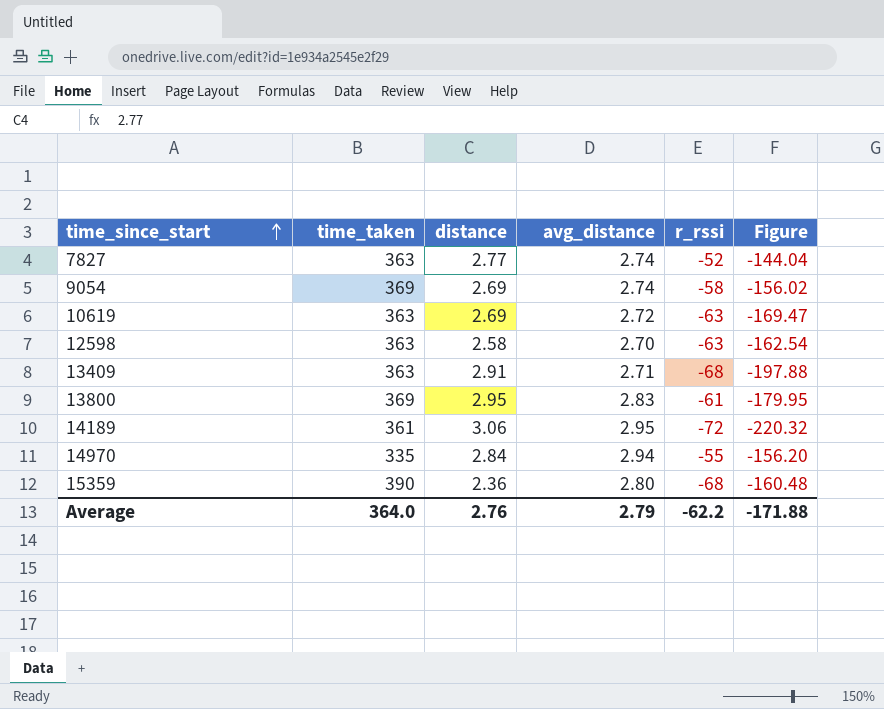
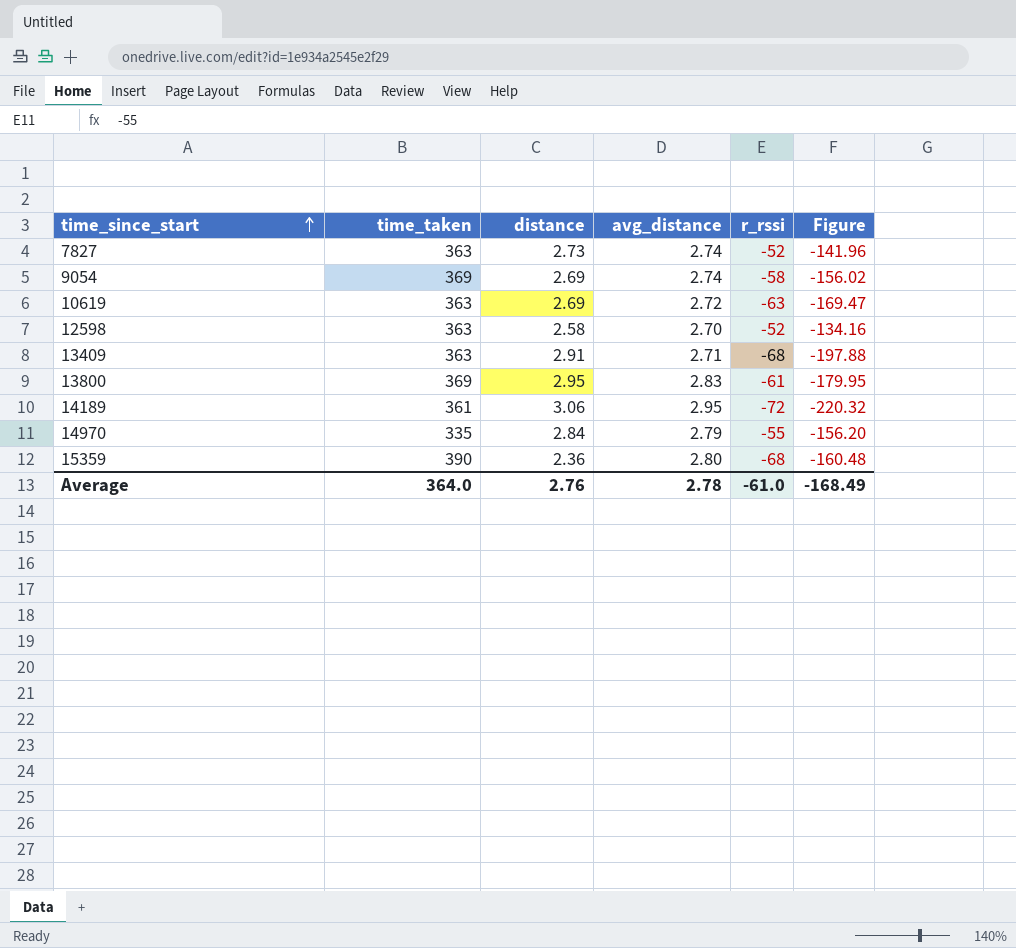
7827 | distance: 2.77 -> 2.73
7827 | Figure: -144.04 -> -141.96
12598 | r_rssi: -63 -> -52
12598 | Figure: -162.54 -> -134.16
14970 | avg_distance: 2.94 -> 2.79
Average | avg_distance: 2.79 -> 2.78
Average | r_rssi: -62.2 -> -61.0
Average | Figure: -171.88 -> -168.49

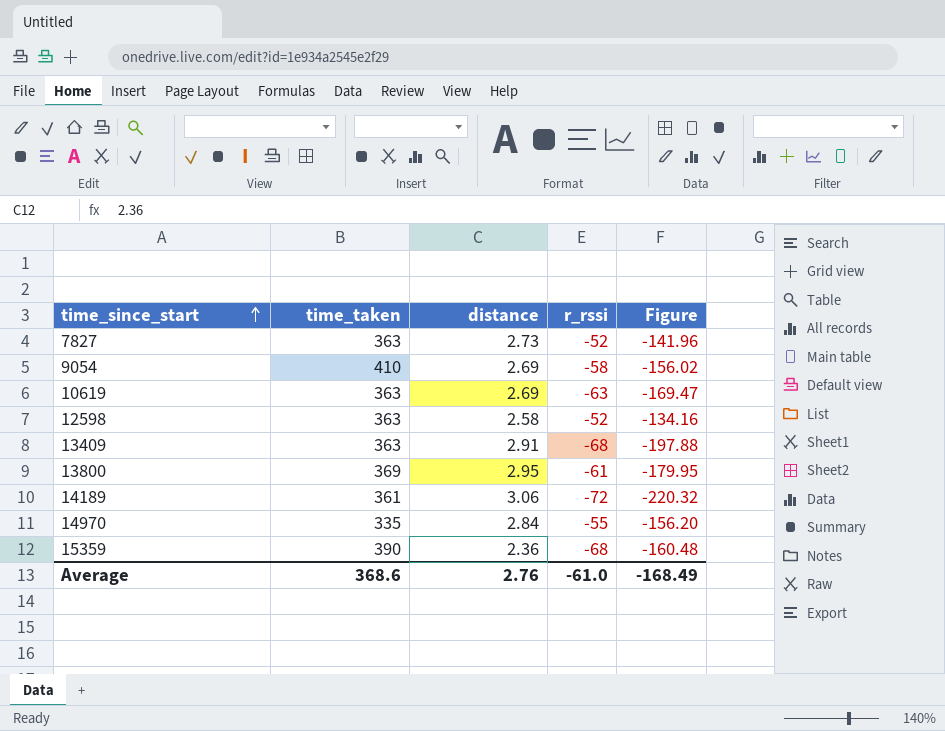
column avg_distance | position: 4 -> none
9054 | time_taken: 369 -> 410
Average | time_taken: 364.0 -> 368.6

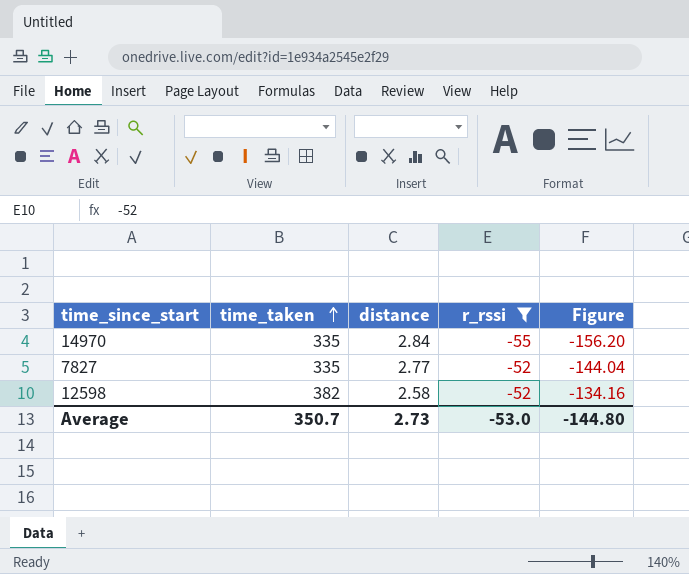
filter: none -> r_rssi >= -55
row order: time_since_start ascending -> time_taken ascending
7827 | time_taken: 363 -> 335
7827 | distance: 2.73 -> 2.77
7827 | Figure: -141.96 -> -144.04
12598 | time_taken: 363 -> 382
Average | time_taken: 368.6 -> 350.7
Average | distance: 2.76 -> 2.73
Average | r_rssi: -61.0 -> -53.0
Average | Figure: -168.49 -> -144.80

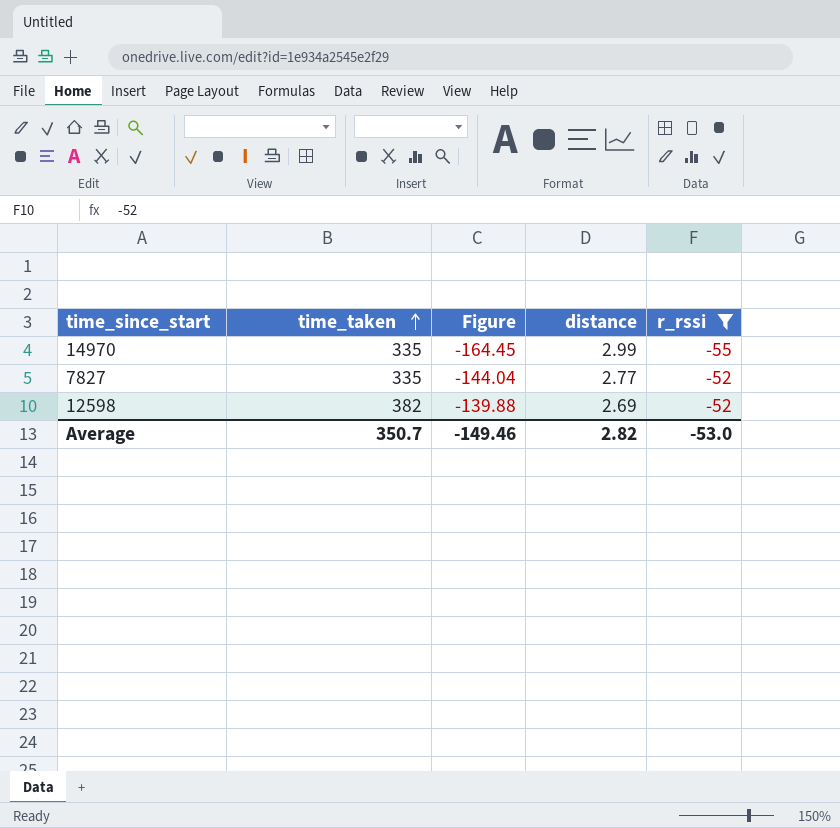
column Figure | position: 5 -> 3
14970 | Figure: -156.20 -> -164.45
14970 | distance: 2.84 -> 2.99
12598 | Figure: -134.16 -> -139.88
12598 | distance: 2.58 -> 2.69
Average | Figure: -144.80 -> -149.46
Average | distance: 2.73 -> 2.82

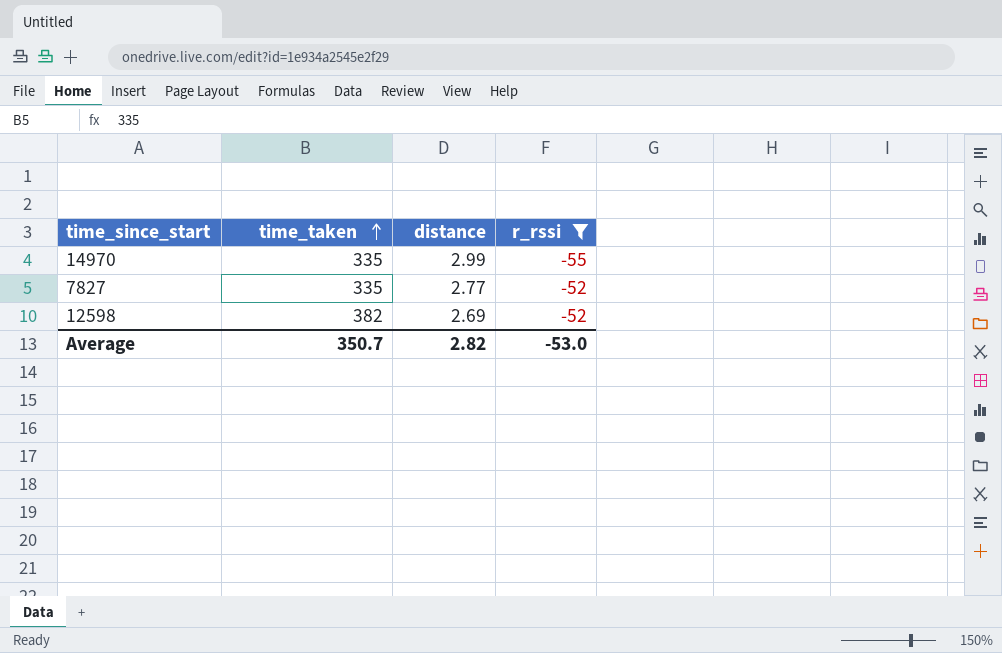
column Figure | formula: [distance] * [r_rssi] -> none

